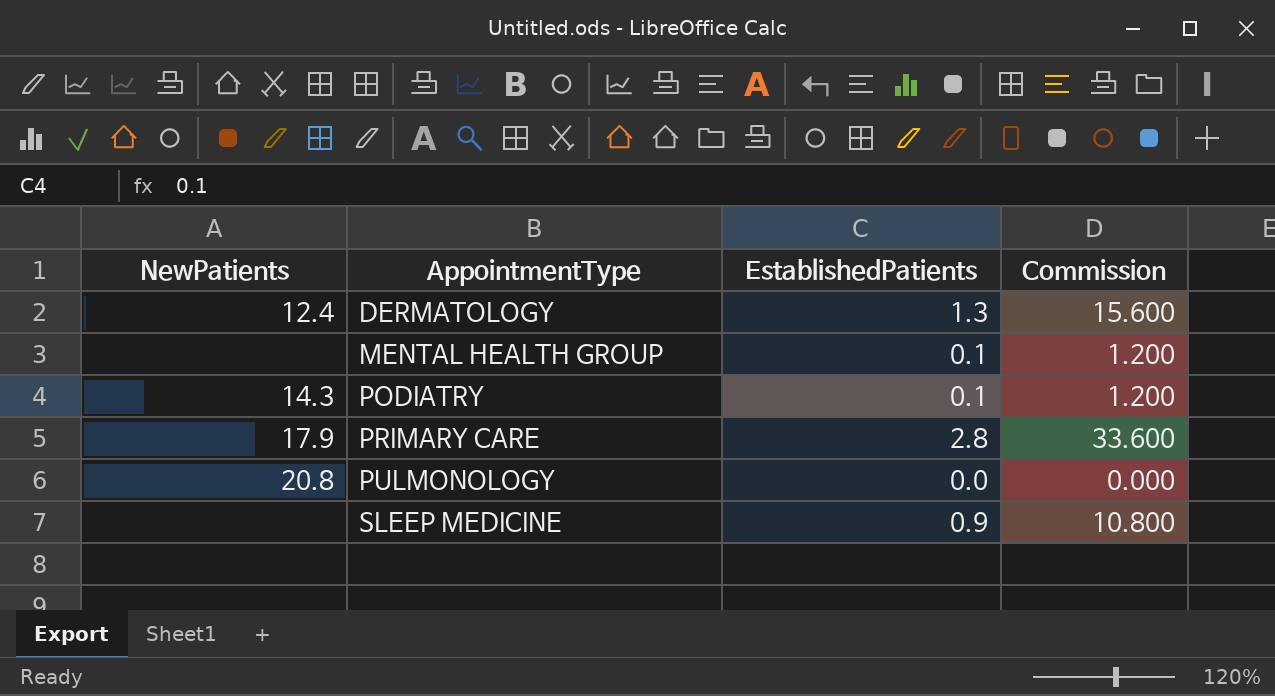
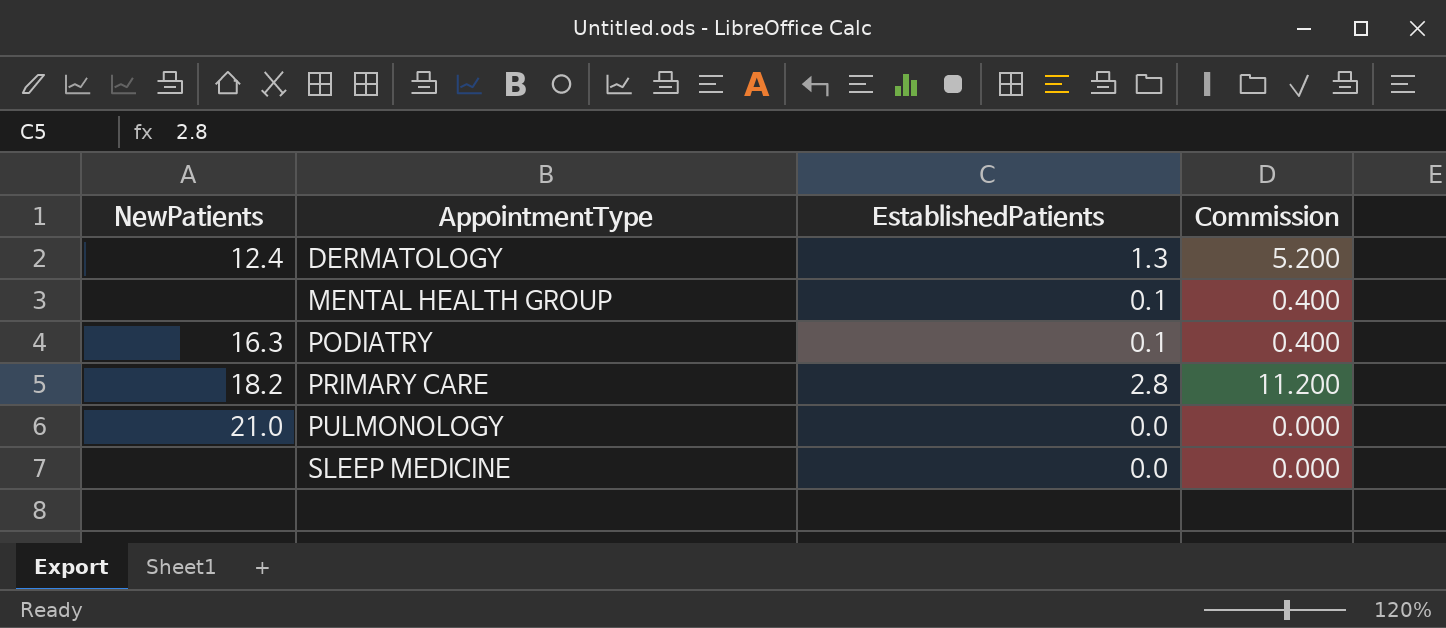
column Commission | formula: [EstablishedPatients] * 12 -> [EstablishedPatients] * 4
PODIATRY | NewPatients: 14.3 -> 16.3
PRIMARY CARE | NewPatients: 17.9 -> 18.2
PULMONOLOGY | NewPatients: 20.8 -> 21.0
SLEEP MEDICINE | EstablishedPatients: 0.9 -> 0.0

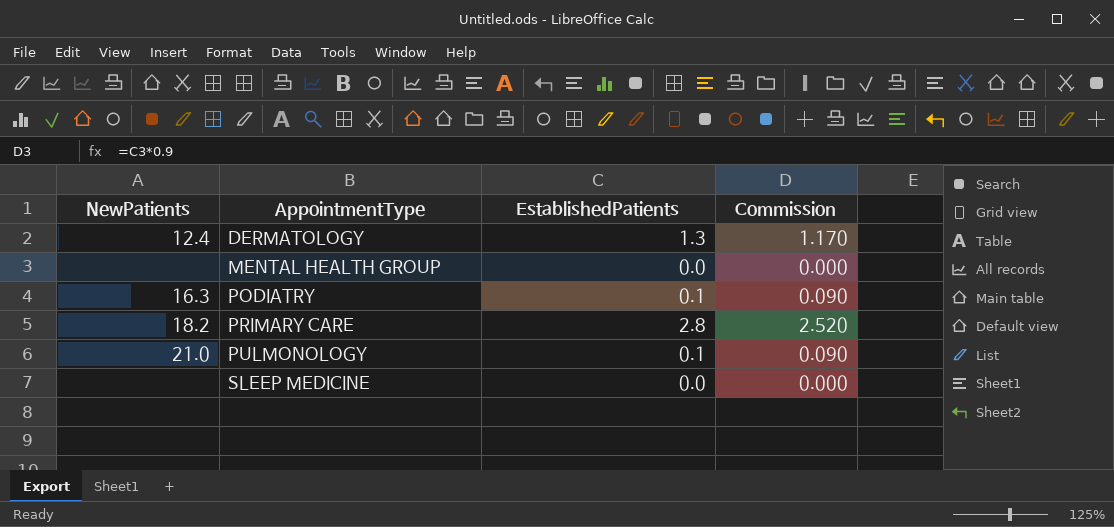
column Commission | formula: [EstablishedPatients] * 4 -> [EstablishedPatients] * 0.9
MENTAL HEALTH GROUP | EstablishedPatients: 0.1 -> 0.0
PULMONOLOGY | EstablishedPatients: 0.0 -> 0.1

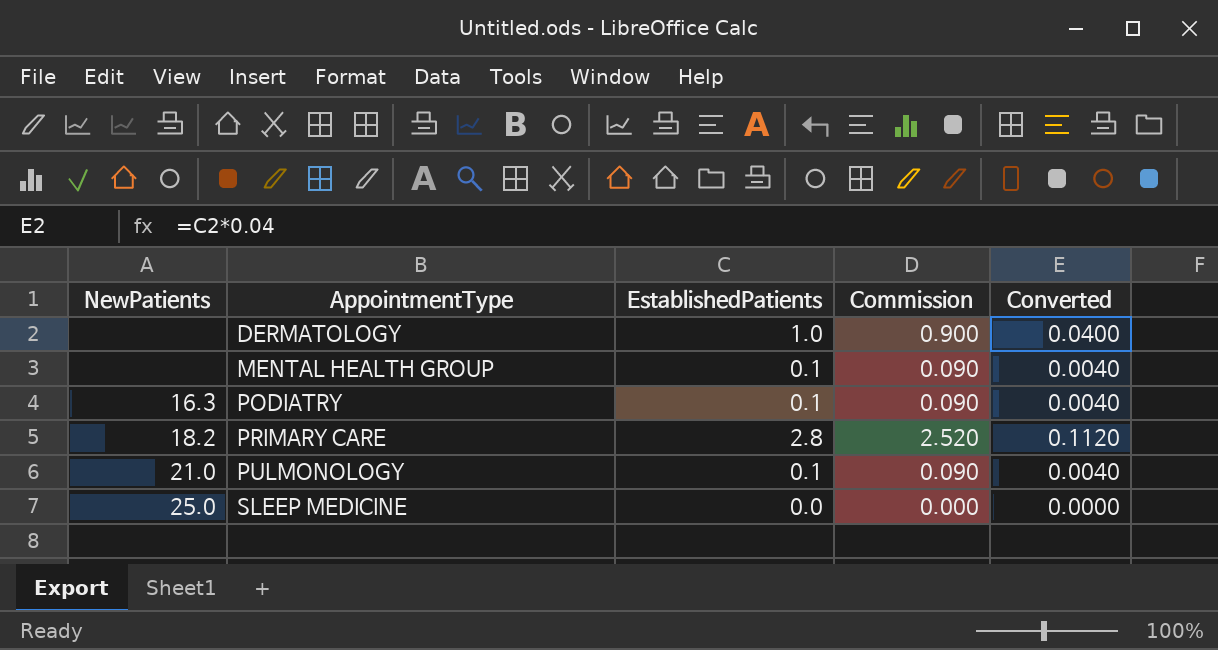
column Converted | formula: none -> [EstablishedPatients] * 0.04
DERMATOLOGY | NewPatients: 12.4 -> none
DERMATOLOGY | EstablishedPatients: 1.3 -> 1.0
DERMATOLOGY | Commission: 1.170 -> 0.900
MENTAL HEALTH GROUP | EstablishedPatients: 0.0 -> 0.1
MENTAL HEALTH GROUP | Commission: 0.000 -> 0.090
SLEEP MEDICINE | NewPatients: none -> 25.0

